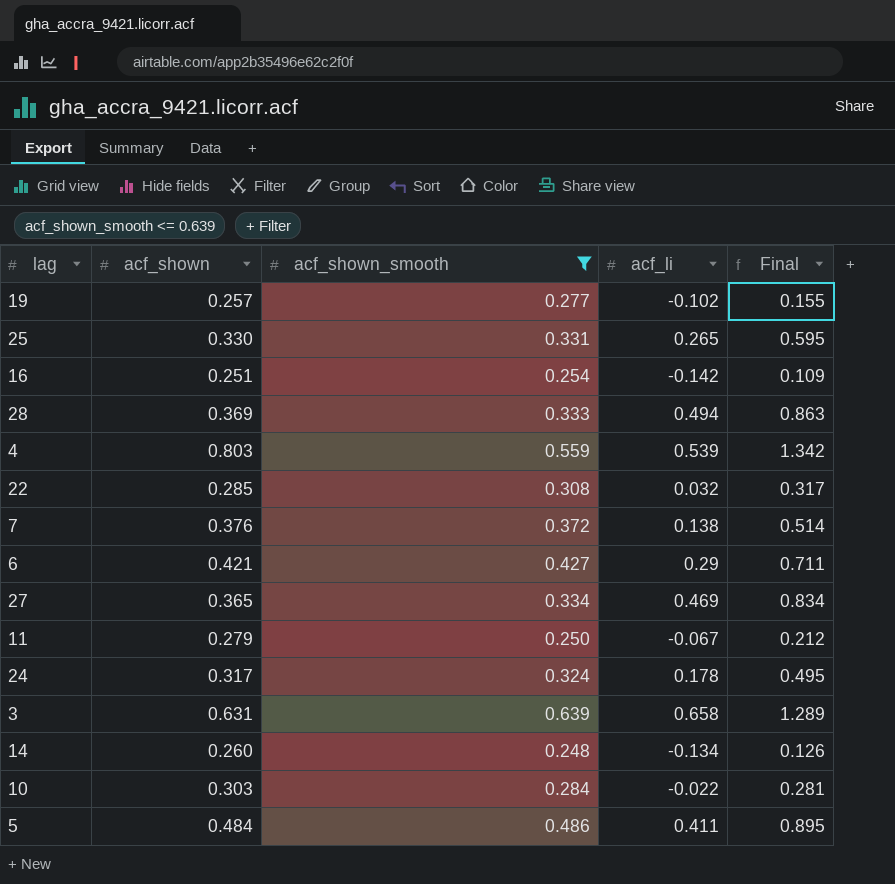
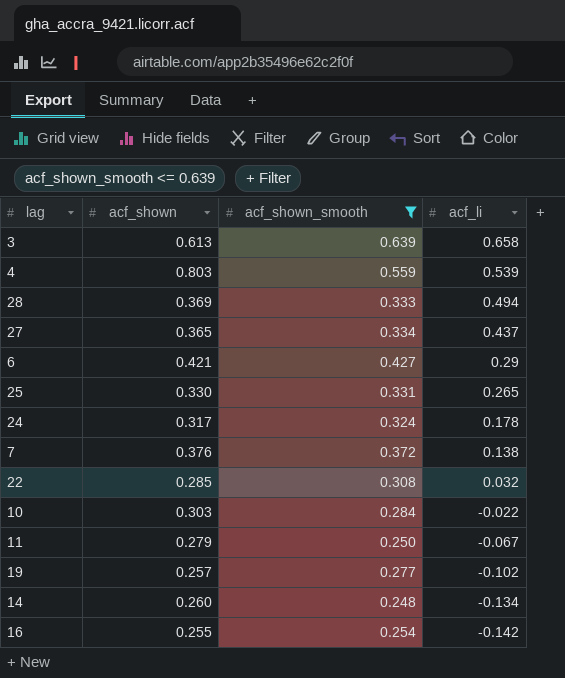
row order: none -> acf_li descending
column Final | formula: [acf_shown] + [acf_li] -> none
row 5: 0.484 | 0.486 | 0.411 | 0.895 -> none
3 | acf_shown: 0.631 -> 0.613
27 | acf_li: 0.469 -> 0.437
16 | acf_shown: 0.251 -> 0.255

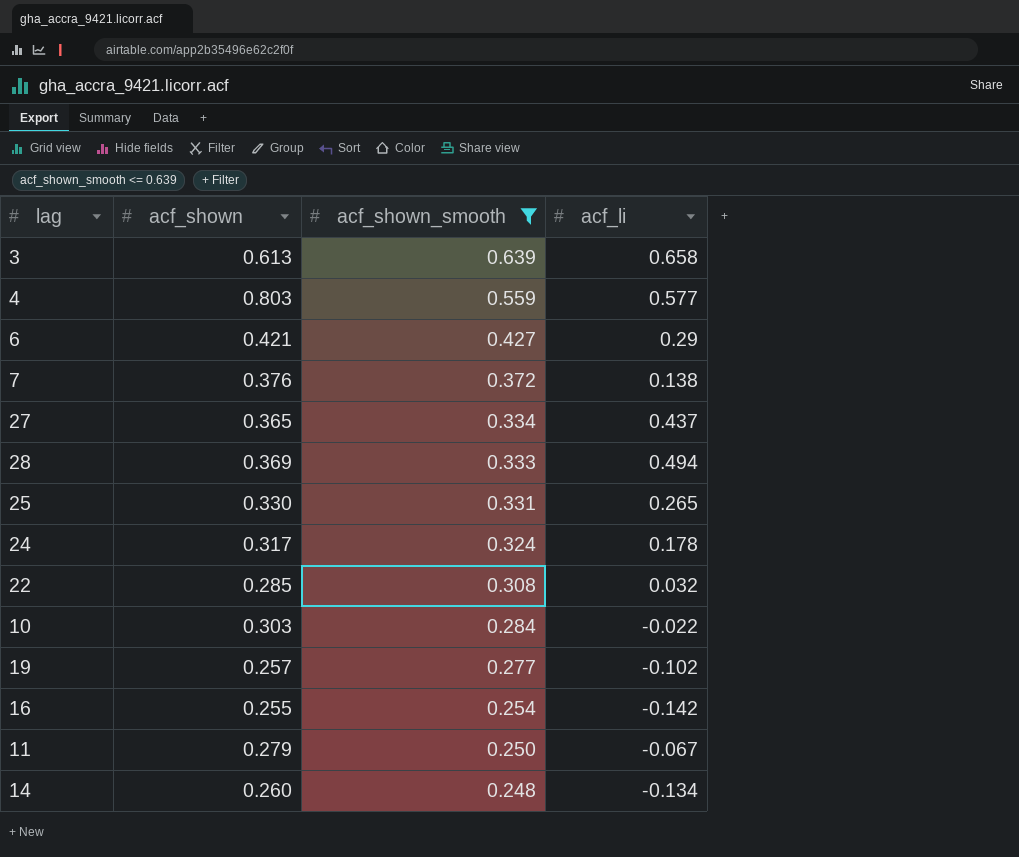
row order: acf_li descending -> acf_shown_smooth descending
4 | acf_li: 0.539 -> 0.577

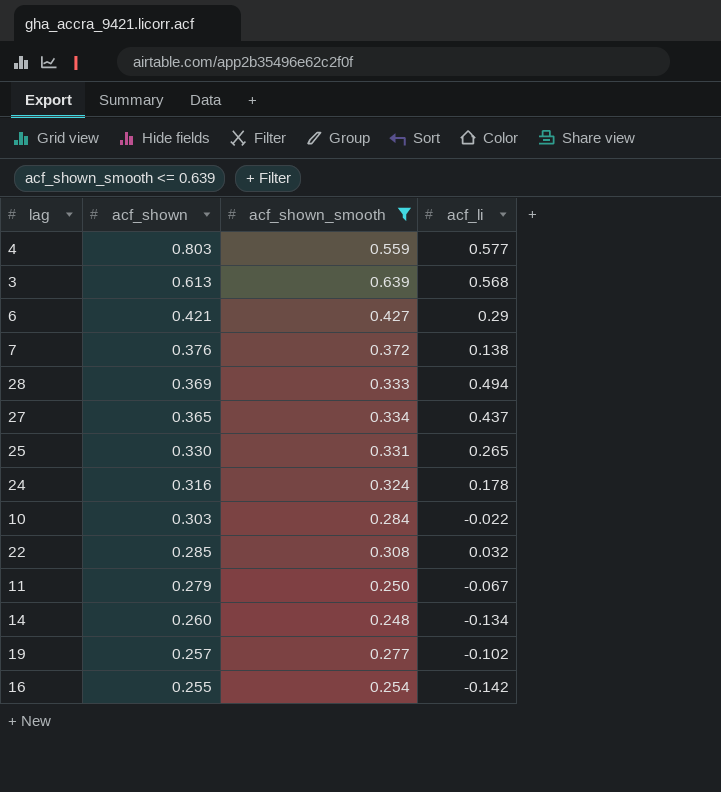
row order: acf_shown_smooth descending -> acf_shown descending
3 | acf_li: 0.658 -> 0.568
24 | acf_shown: 0.317 -> 0.316

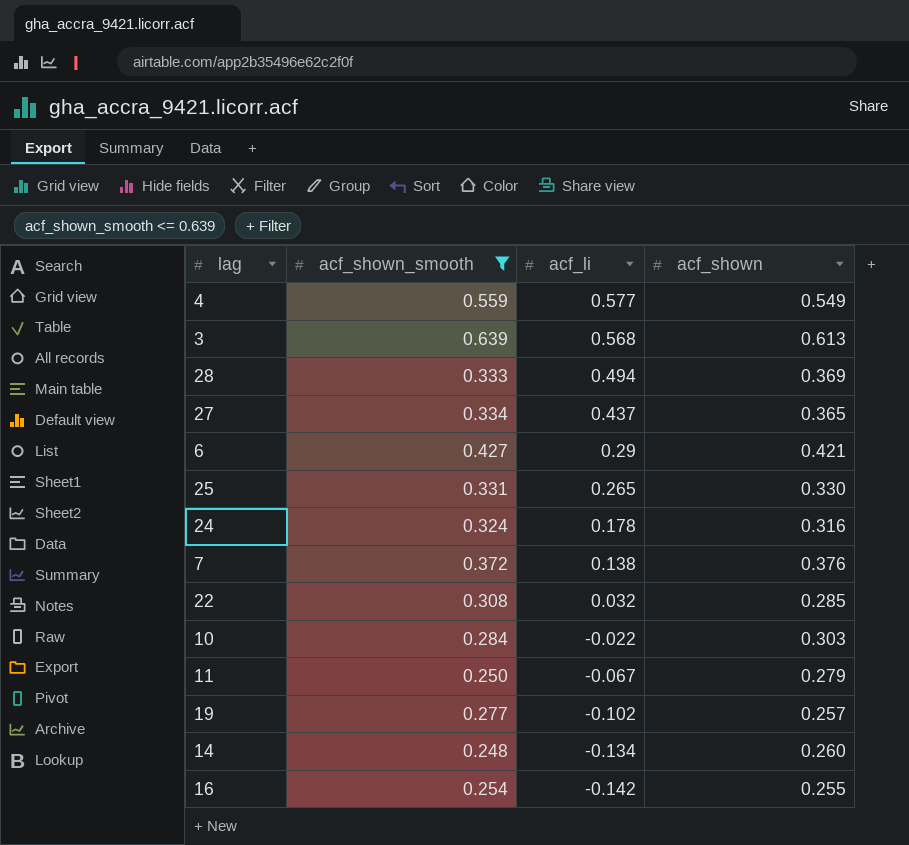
row order: acf_shown descending -> acf_li descending
column acf_shown | position: 2 -> 4
4 | acf_shown: 0.803 -> 0.549

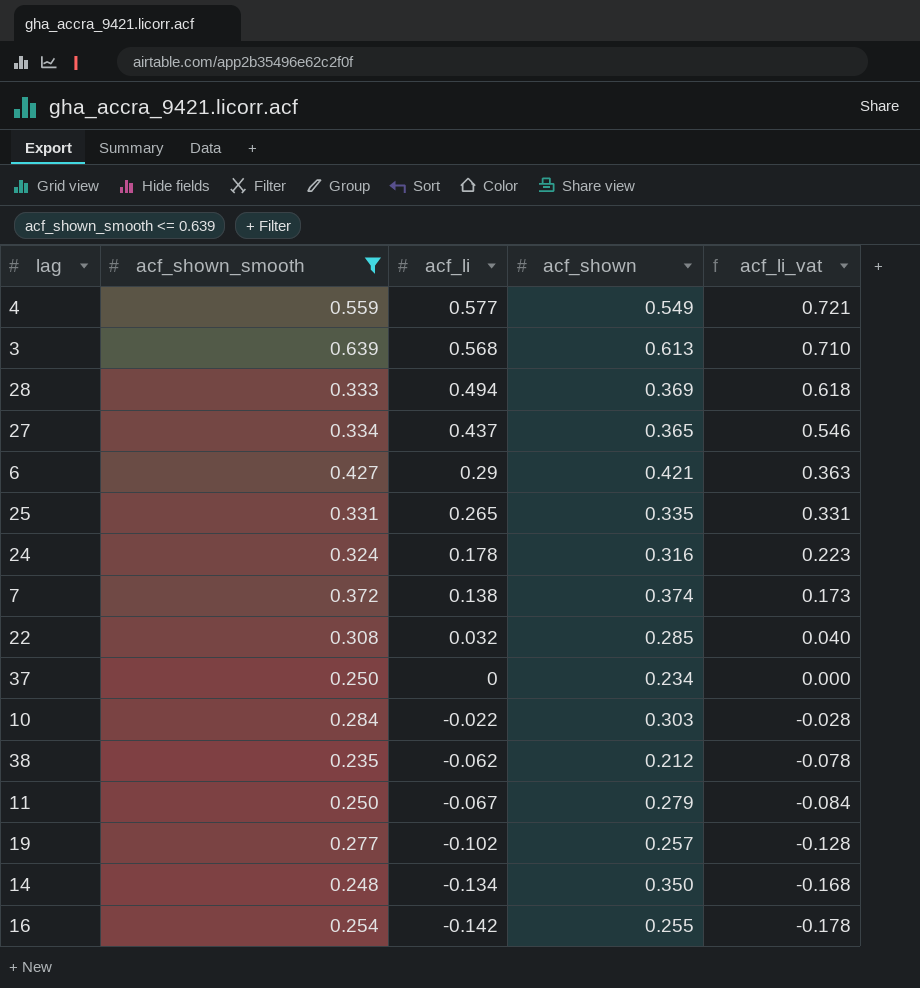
column acf_li_vat | formula: none -> [acf_li] * 1.25
25 | acf_shown: 0.330 -> 0.335
7 | acf_shown: 0.376 -> 0.374
row 37: none -> 0.250 | 0 | 0.234 | 0.000
row 38: none -> 0.235 | -0.062 | 0.212 | -0.078
14 | acf_shown: 0.260 -> 0.350

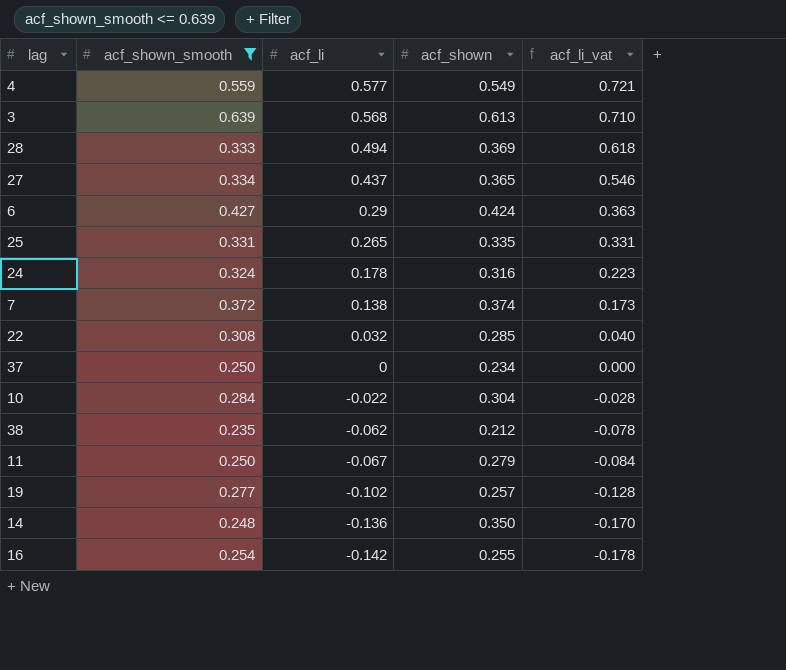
6 | acf_shown: 0.421 -> 0.424
10 | acf_shown: 0.303 -> 0.304
14 | acf_li: -0.134 -> -0.136
14 | acf_li_vat: -0.168 -> -0.170

